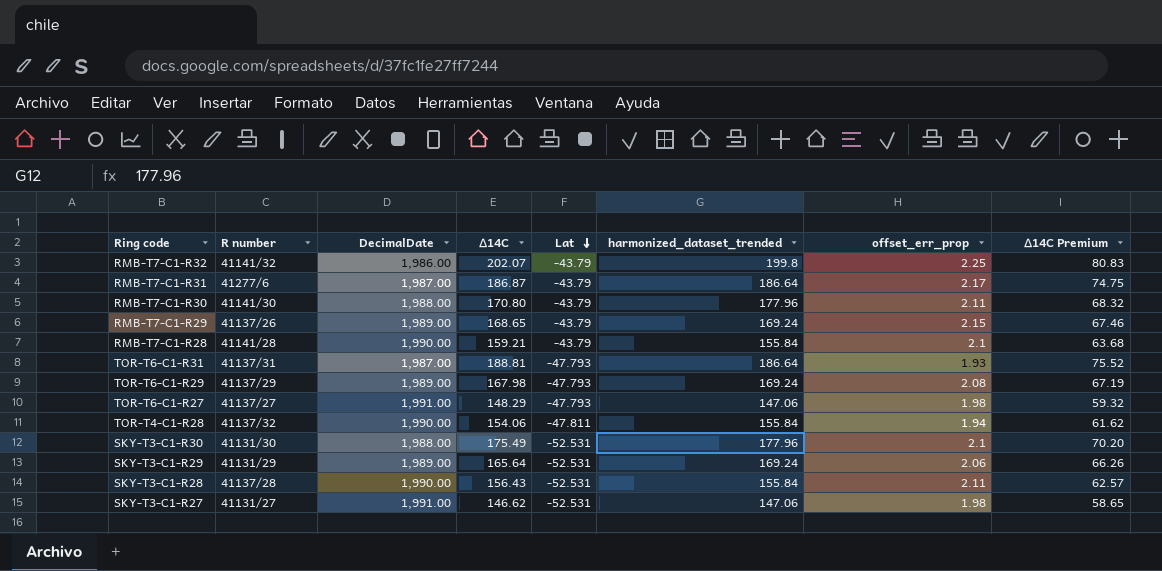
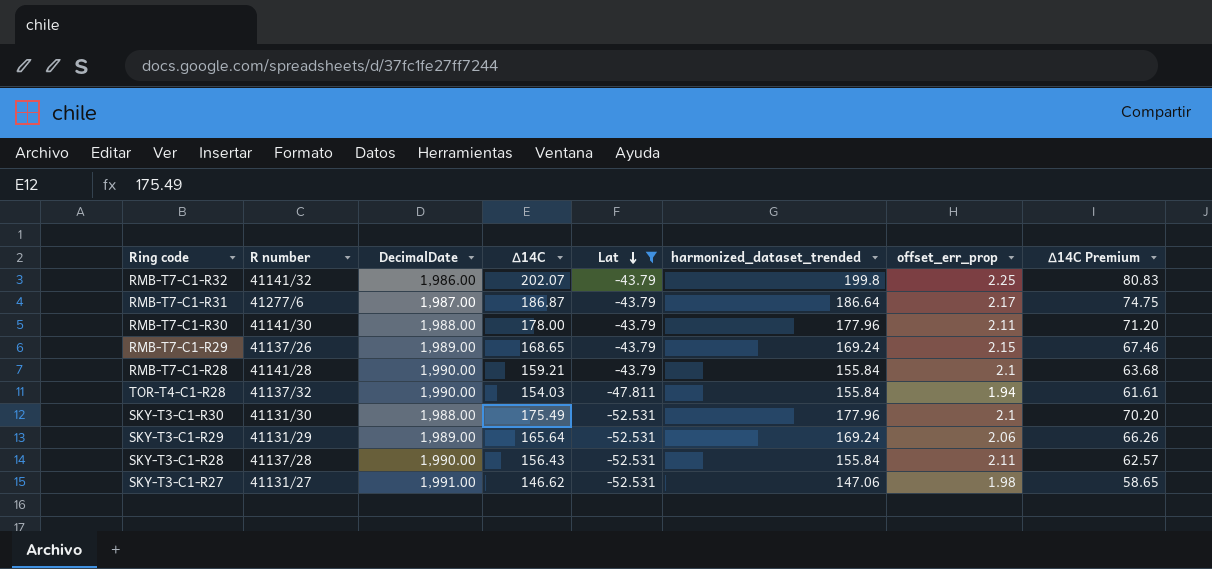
filter: none -> Lat != -47.793
RMB-T7-C1-R30 | ∆14C: 170.80 -> 178.00
RMB-T7-C1-R30 | ∆14C Premium: 68.32 -> 71.20
TOR-T4-C1-R28 | ∆14C: 154.06 -> 154.03
TOR-T4-C1-R28 | ∆14C Premium: 61.62 -> 61.61

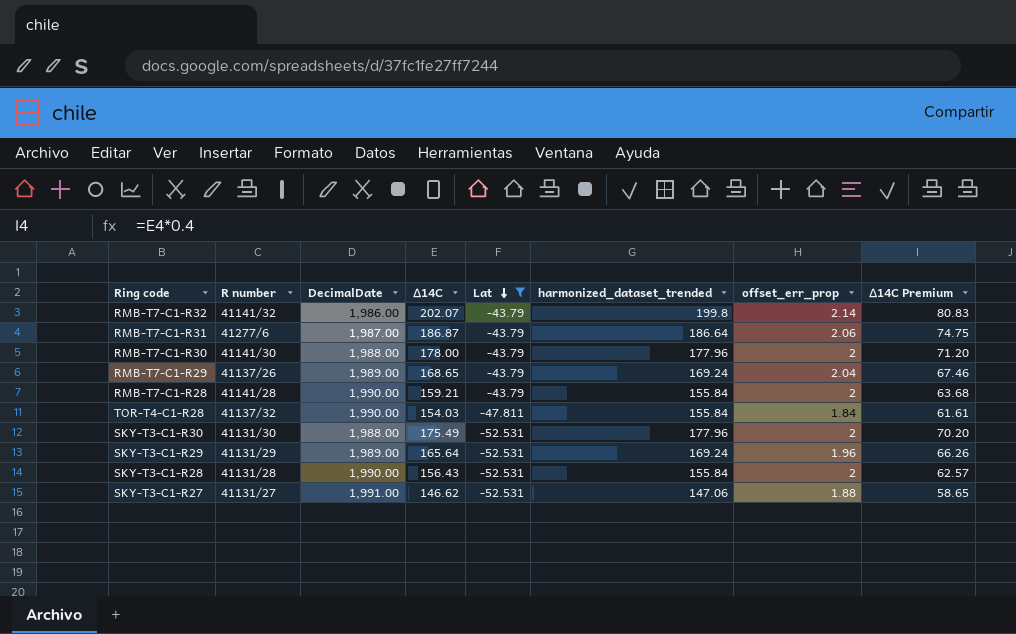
RMB-T7-C1-R32 | offset_err_prop: 2.25 -> 2.14
RMB-T7-C1-R31 | offset_err_prop: 2.17 -> 2.06
RMB-T7-C1-R30 | offset_err_prop: 2.11 -> 2
RMB-T7-C1-R29 | offset_err_prop: 2.15 -> 2.04
RMB-T7-C1-R28 | offset_err_prop: 2.1 -> 2
TOR-T4-C1-R28 | offset_err_prop: 1.94 -> 1.84
SKY-T3-C1-R30 | offset_err_prop: 2.1 -> 2
SKY-T3-C1-R29 | offset_err_prop: 2.06 -> 1.96
SKY-T3-C1-R28 | R number: 41137/28 -> 41131/28
SKY-T3-C1-R28 | offset_err_prop: 2.11 -> 2
SKY-T3-C1-R27 | offset_err_prop: 1.98 -> 1.88

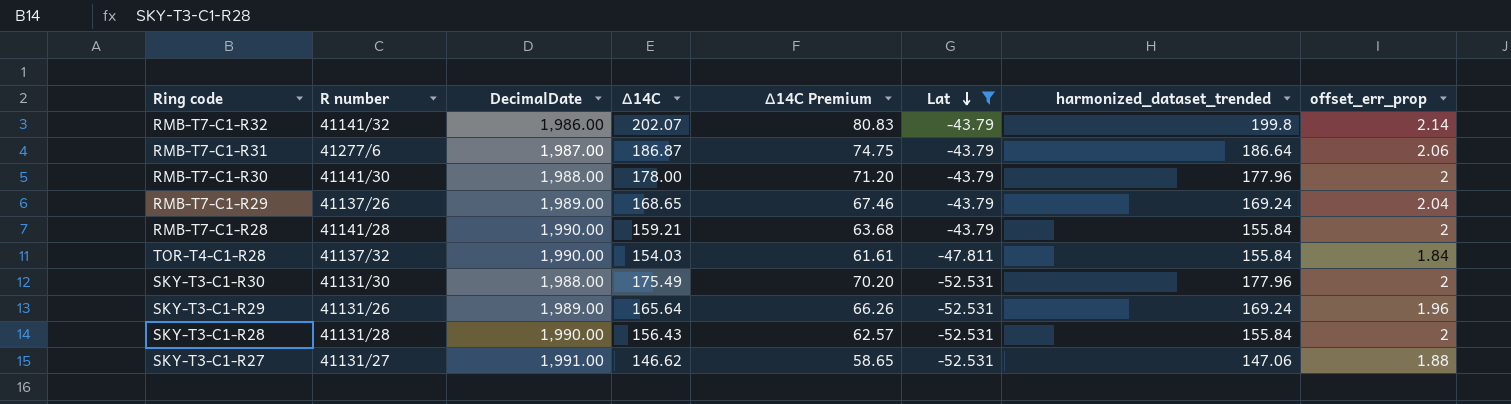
column ∆14C Premium | position: 8 -> 5
SKY-T3-C1-R29 | R number: 41131/29 -> 41131/26

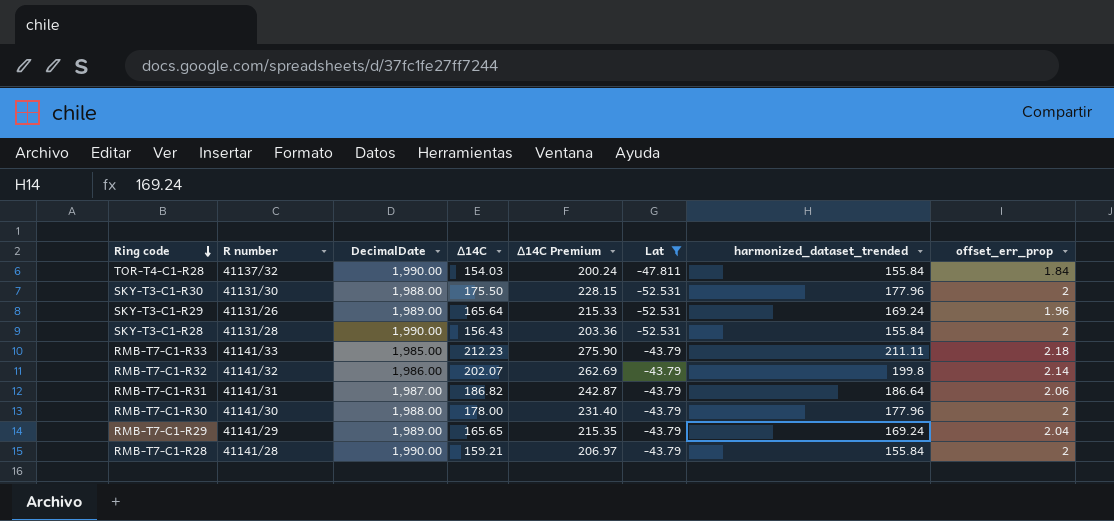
row order: Lat descending -> Ring code descending
column ∆14C Premium | formula: [∆14C] * 0.4 -> [∆14C] * 1.3
row SKY-T3-C1-R27: 41131/27 | 1,991.00 | 146.62 | 58.65 | -52.531 | 147.06 | 1.88 -> none
SKY-T3-C1-R30 | ∆14C: 175.49 -> 175.50
row RMB-T7-C1-R33: none -> 41141/33 | 1,985.00 | 212.23 | 275.90 | -43.79 | 211.11 | 2.18
RMB-T7-C1-R31 | R number: 41277/6 -> 41141/31
RMB-T7-C1-R31 | ∆14C: 186.87 -> 186.82
RMB-T7-C1-R29 | R number: 41137/26 -> 41141/29
RMB-T7-C1-R29 | ∆14C: 168.65 -> 165.65

